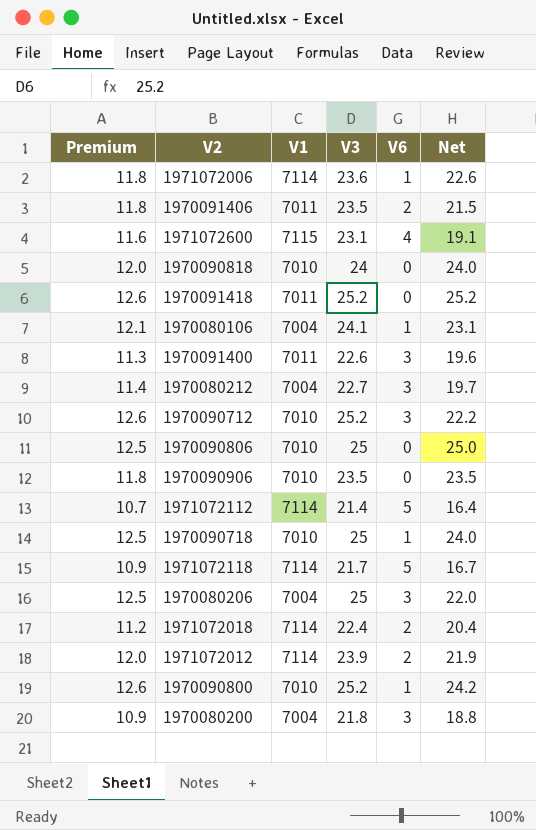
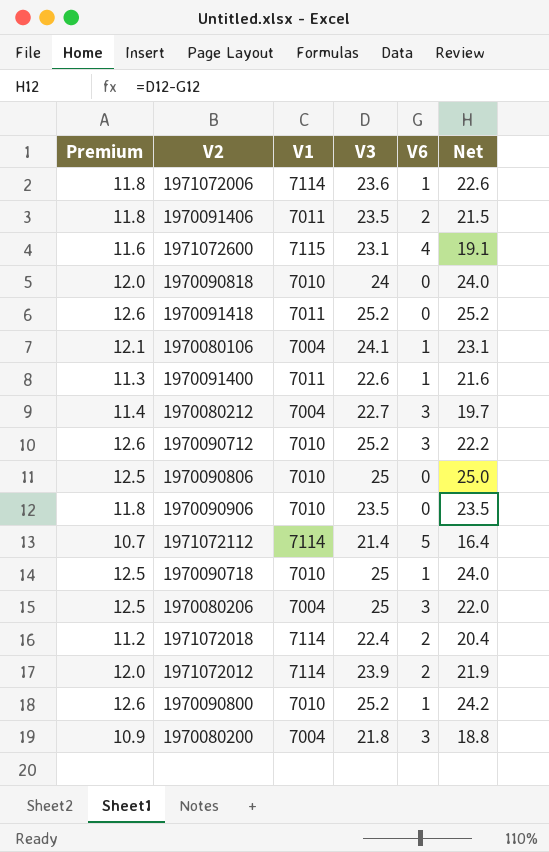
row 1971072118: 10.9 | 7114 | 21.7 | 5 | 16.7 -> none
1970091400 | V6: 3 -> 1
1970091400 | Net: 19.6 -> 21.6

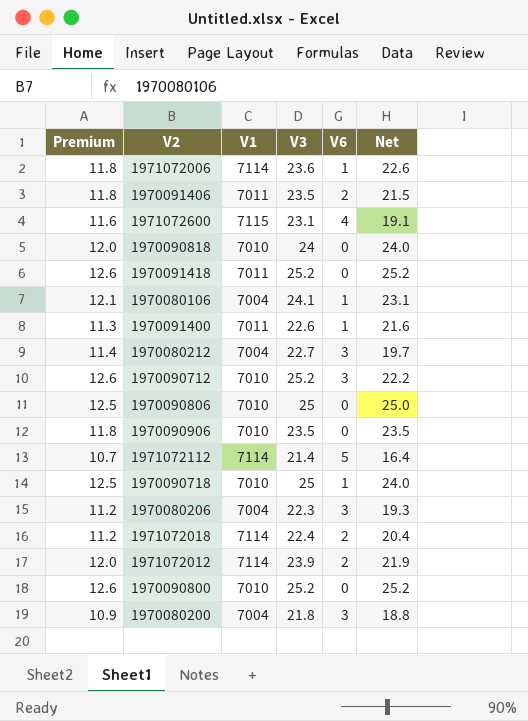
1970080206 | Premium: 12.5 -> 11.2
1970080206 | V3: 25 -> 22.3
1970080206 | Net: 22.0 -> 19.3
1970090800 | V6: 1 -> 0
1970090800 | Net: 24.2 -> 25.2

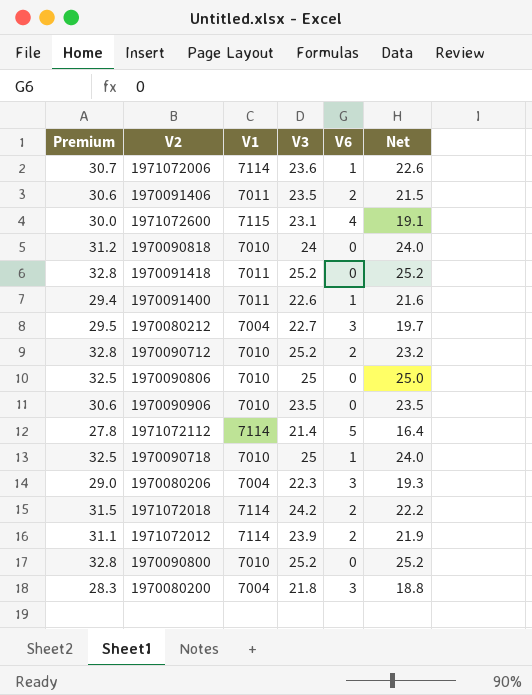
column Premium | formula: [V3] * 0.5 -> [V3] * 1.3
row 1970080106: 12.1 | 7004 | 24.1 | 1 | 23.1 -> none
1970090712 | V6: 3 -> 2
1970090712 | Net: 22.2 -> 23.2
1971072018 | V3: 22.4 -> 24.2
1971072018 | Net: 20.4 -> 22.2

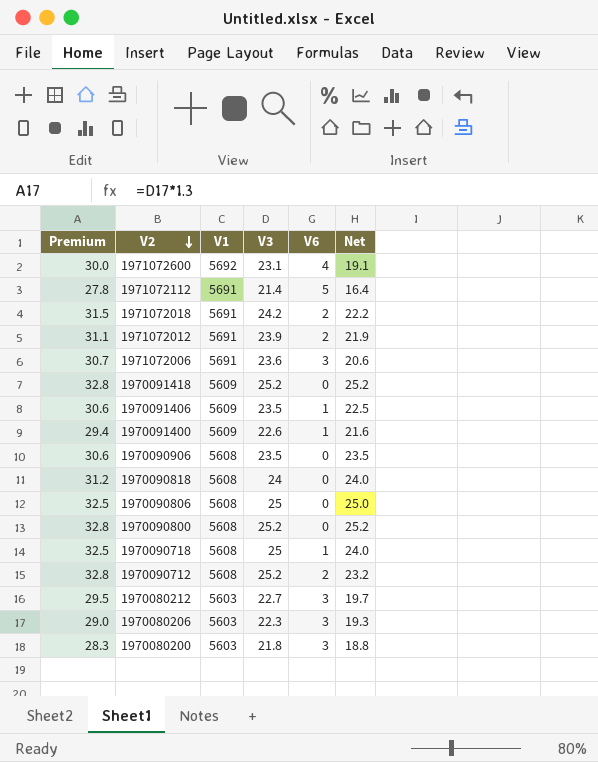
row order: none -> V2 descending
1971072600 | V1: 7115 -> 5692
1971072112 | V1: 7114 -> 5691
1971072018 | V1: 7114 -> 5691
1971072012 | V1: 7114 -> 5691
1971072006 | V1: 7114 -> 5691
1971072006 | V6: 1 -> 3
1971072006 | Net: 22.6 -> 20.6
1970091418 | V1: 7011 -> 5609
1970091406 | V1: 7011 -> 5609
1970091406 | V6: 2 -> 1
1970091406 | Net: 21.5 -> 22.5
1970091400 | V1: 7011 -> 5609
1970090906 | V1: 7010 -> 5608
1970090818 | V1: 7010 -> 5608
1970090806 | V1: 7010 -> 5608
1970090800 | V1: 7010 -> 5608
1970090718 | V1: 7010 -> 5608
1970090712 | V1: 7010 -> 5608
1970080212 | V1: 7004 -> 5603
1970080206 | V1: 7004 -> 5603
1970080200 | V1: 7004 -> 5603

